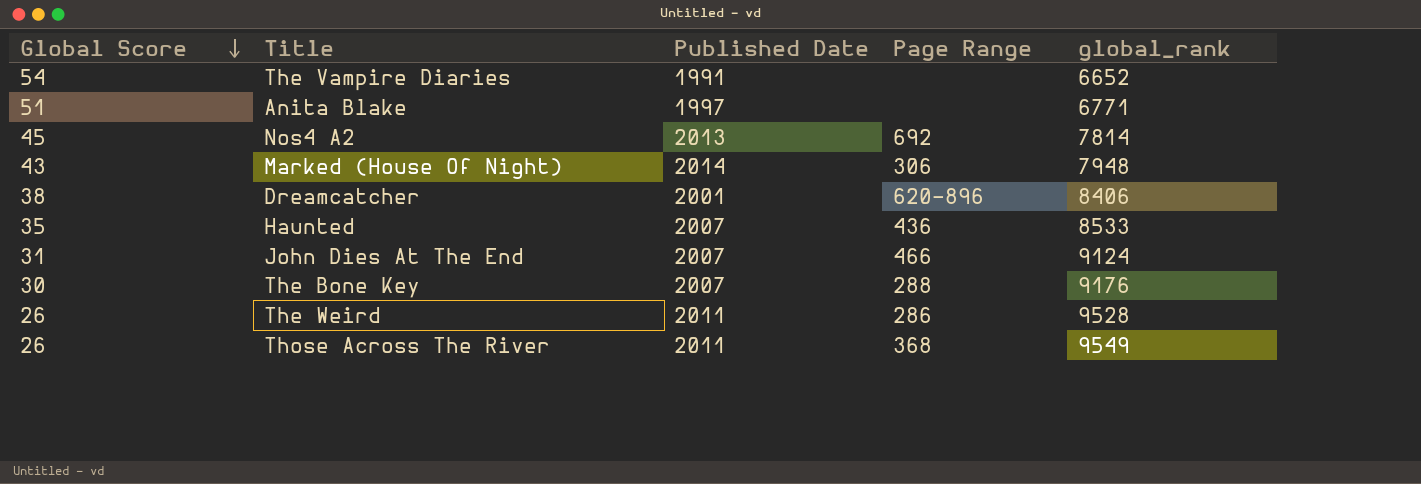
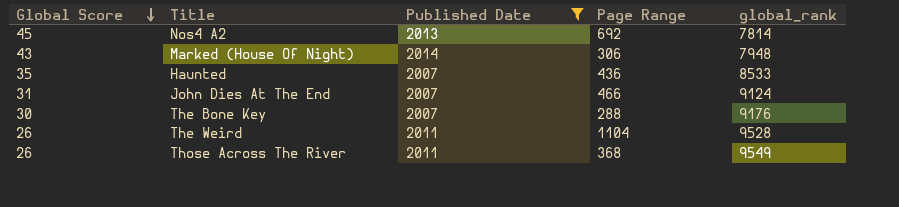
filter: none -> Published Date >= 2007
The Weird | Page Range: 286 -> 1104

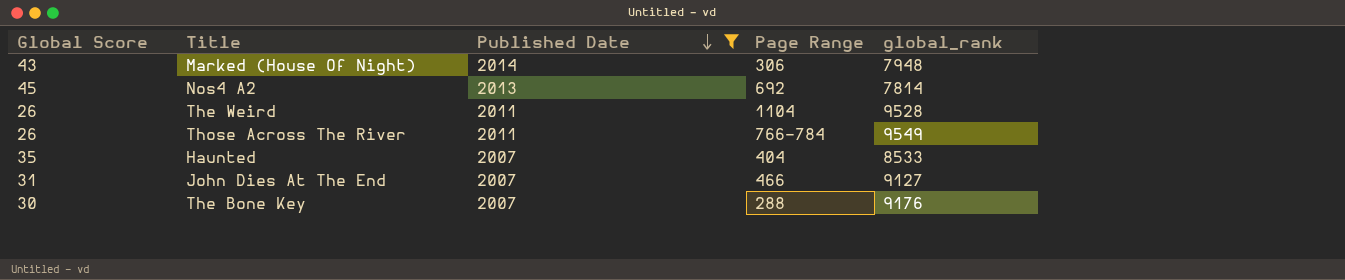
row order: Global Score descending -> Published Date descending
Those Across The River | Page Range: 368 -> 766-784
Haunted | Page Range: 436 -> 404
John Dies At The End | global_rank: 9124 -> 9127

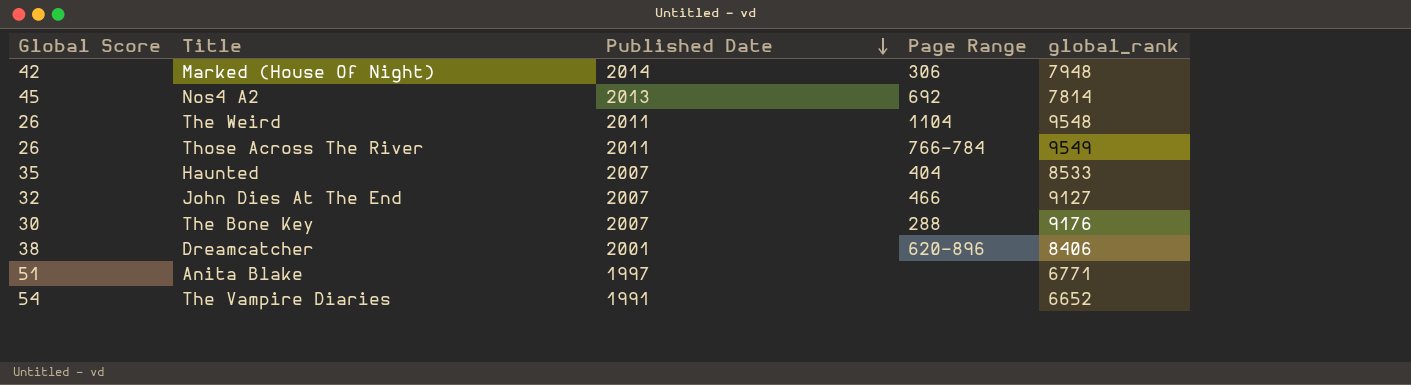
filter: Published Date >= 2007 -> none
Marked (House Of Night) | Global Score: 43 -> 42
The Weird | global_rank: 9528 -> 9548
John Dies At The End | Global Score: 31 -> 32

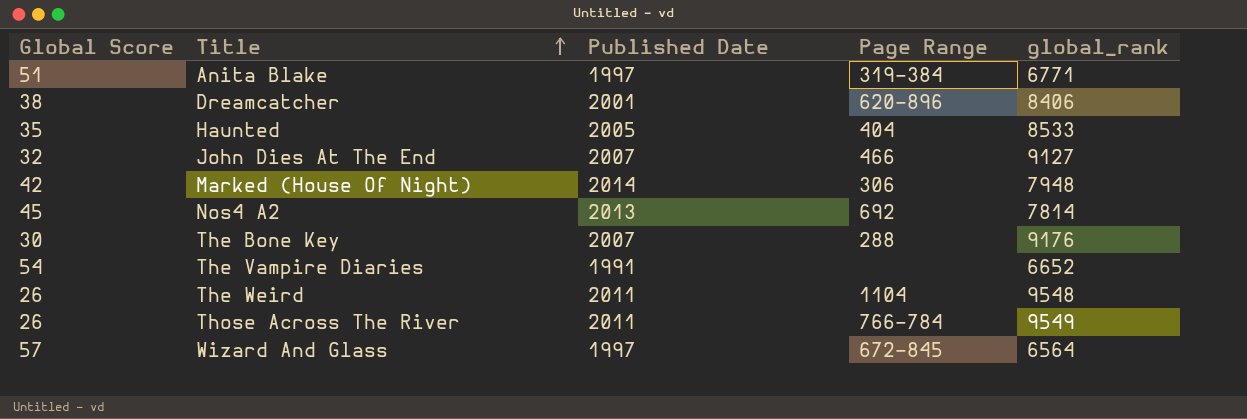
row order: Published Date descending -> Title ascending
Anita Blake | Page Range: none -> 319-384
Haunted | Published Date: 2007 -> 2005
row Wizard And Glass: none -> 57 | 1997 | 672-845 | 6564

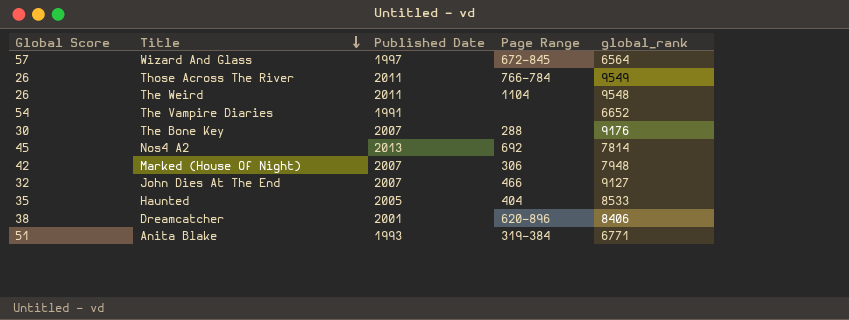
row order: Title ascending -> Title descending
Marked (House Of Night) | Published Date: 2014 -> 2007
Anita Blake | Published Date: 1997 -> 1993

